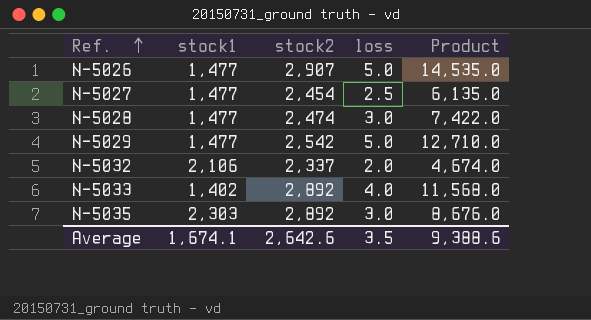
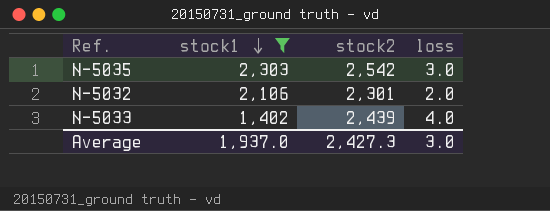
filter: none -> stock1 != 1,477
row order: Ref. ascending -> stock1 descending
column Product | formula: [stock2] * [loss] -> none
N-5035 | stock2: 2,892 -> 2,542
N-5032 | stock2: 2,337 -> 2,301
N-5033 | stock2: 2,892 -> 2,439
Average | stock1: 1,674.1 -> 1,937.0
Average | stock2: 2,642.6 -> 2,427.3
Average | loss: 3.5 -> 3.0

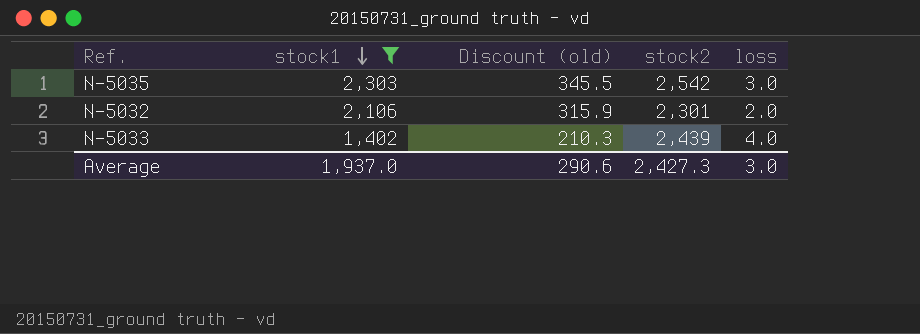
column Discount (old) | formula: none -> [stock1] * 0.15

